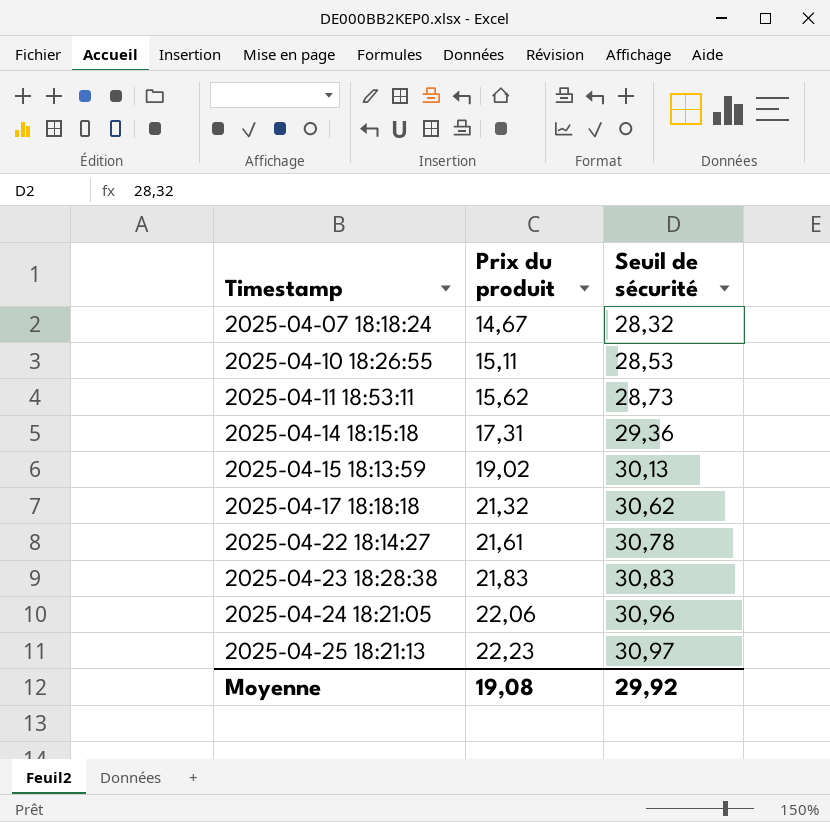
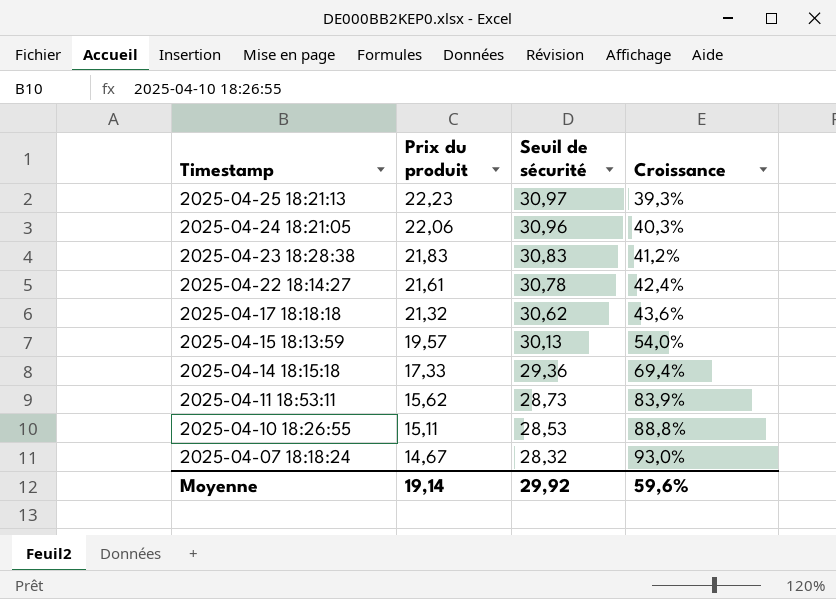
row order: Timestamp ascending -> Timestamp descending
column Croissance | formula: none -> ([Seuil de sécurité] - [Prix du produit]) / [Prix du produit]
2025-04-15 18:13:59 | Prix du produit: 19,02 -> 19,57
2025-04-14 18:15:18 | Prix du produit: 17,31 -> 17,33
Moyenne | Prix du produit: 19,08 -> 19,14

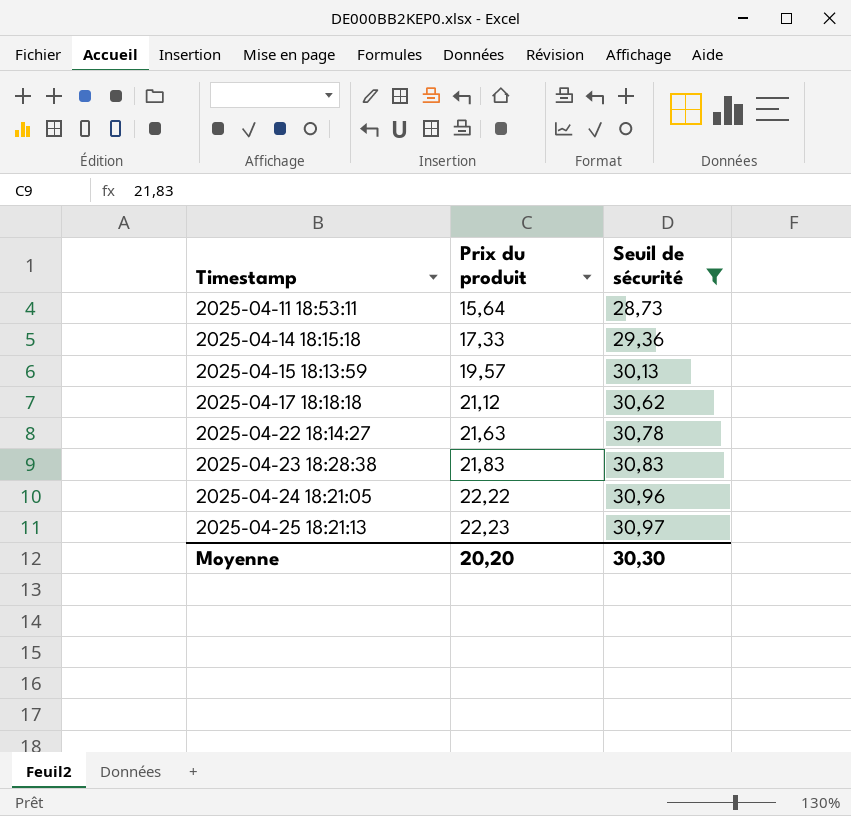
filter: none -> Seuil de sécurité >= 28,73
row order: Timestamp descending -> Timestamp ascending
column Croissance | formula: ([Seuil de sécurité] - [Prix du produit]) / [Prix du produit] -> none
2025-04-11 18:53:11 | Prix du produit: 15,62 -> 15,64
2025-04-17 18:18:18 | Prix du produit: 21,32 -> 21,12
2025-04-22 18:14:27 | Prix du produit: 21,61 -> 21,63
2025-04-24 18:21:05 | Prix du produit: 22,06 -> 22,22
Moyenne | Prix du produit: 19,14 -> 20,20
Moyenne | Seuil de sécurité: 29,92 -> 30,30

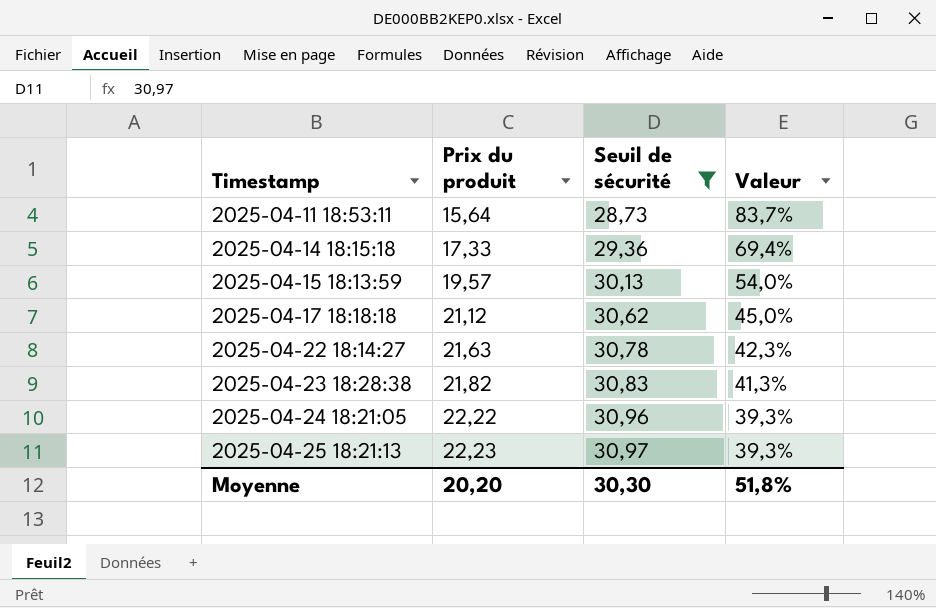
column Valeur | formula: none -> ([Seuil de sécurité] - [Prix du produit]) / [Prix du produit]
2025-04-23 18:28:38 | Prix du produit: 21,83 -> 21,82

